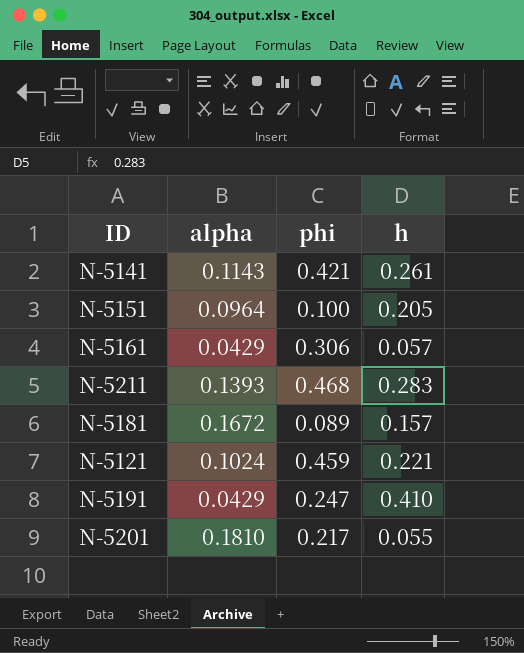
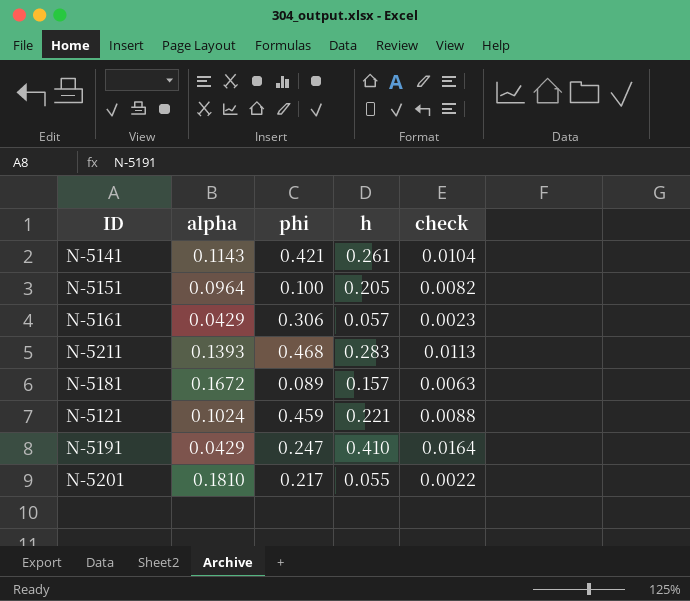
column check | formula: none -> [h] * 0.04

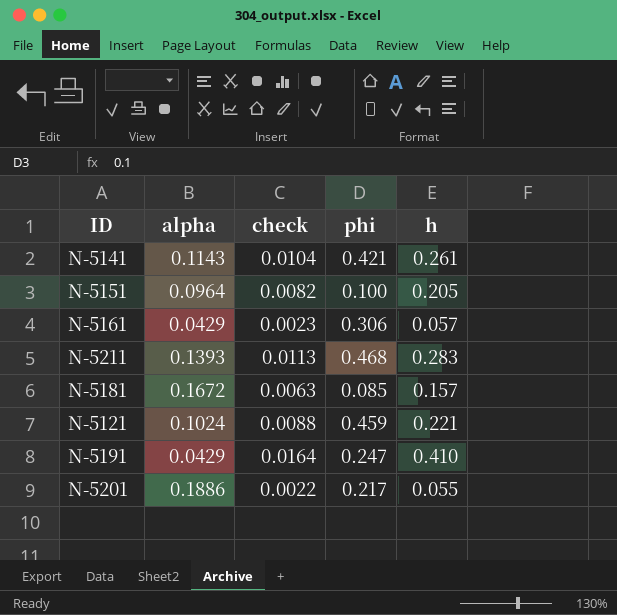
column check | position: 5 -> 3
N-5181 | phi: 0.089 -> 0.085
N-5201 | alpha: 0.1810 -> 0.1886

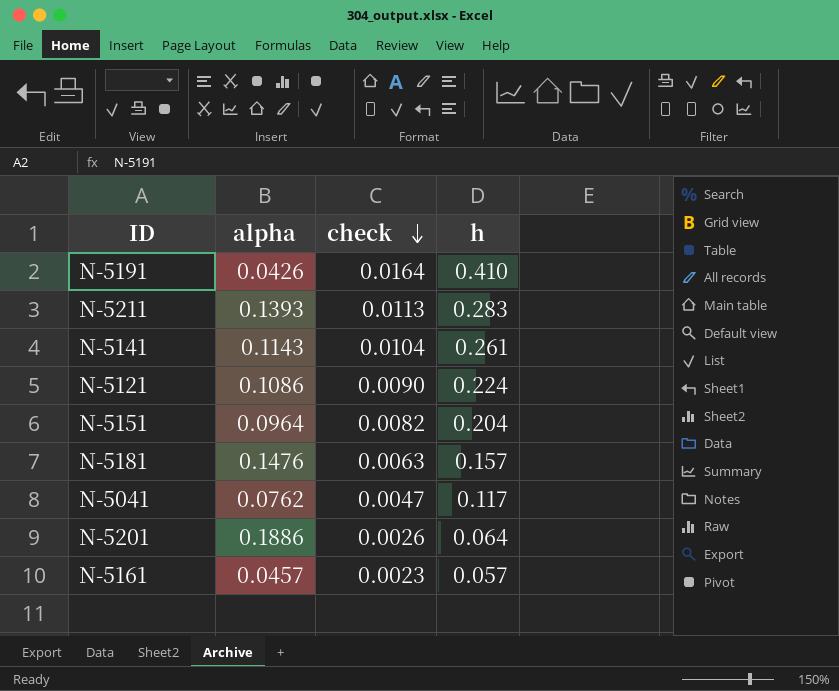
row order: none -> check descending
column phi | position: 4 -> none
N-5191 | alpha: 0.0429 -> 0.0426
N-5121 | alpha: 0.1024 -> 0.1086
N-5121 | check: 0.0088 -> 0.0090
N-5121 | h: 0.221 -> 0.224
N-5151 | h: 0.205 -> 0.204
N-5181 | alpha: 0.1672 -> 0.1476
row N-5041: none -> 0.0762 | 0.0047 | 0.117
N-5201 | check: 0.0022 -> 0.0026
N-5201 | h: 0.055 -> 0.064
N-5161 | alpha: 0.0429 -> 0.0457

